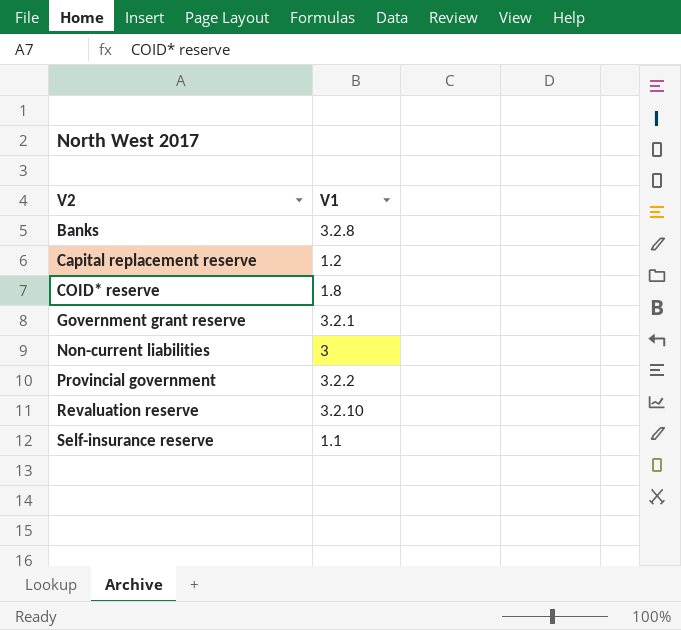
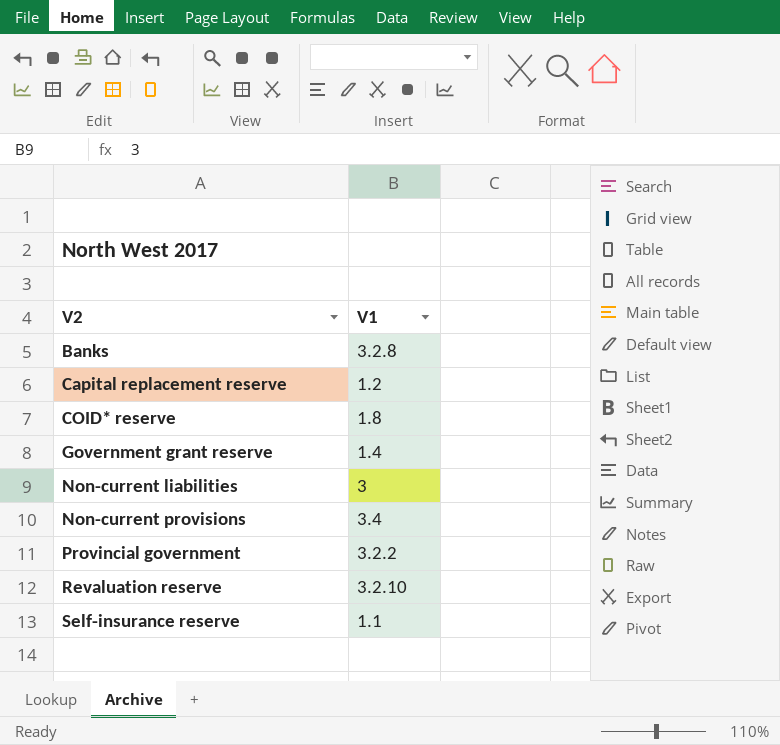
Government grant reserve | V1: 3.2.1 -> 1.4
row Non-current provisions: none -> 3.4

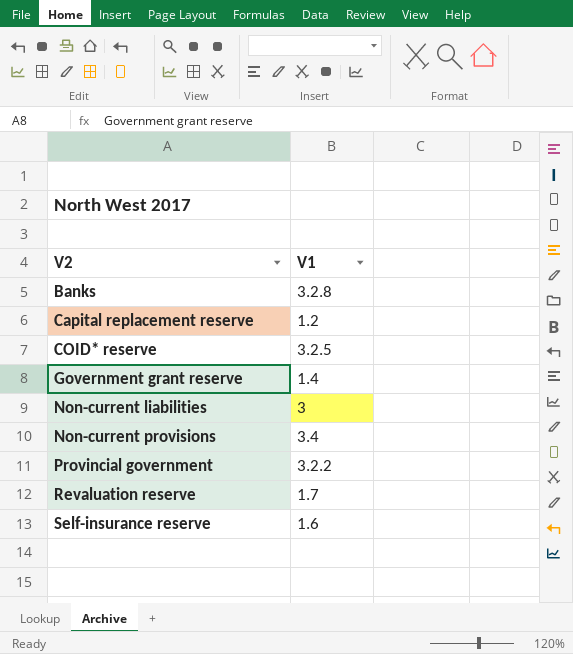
COID* reserve | V1: 1.8 -> 3.2.5
Revaluation reserve | V1: 3.2.10 -> 1.7
Self-insurance reserve | V1: 1.1 -> 1.6

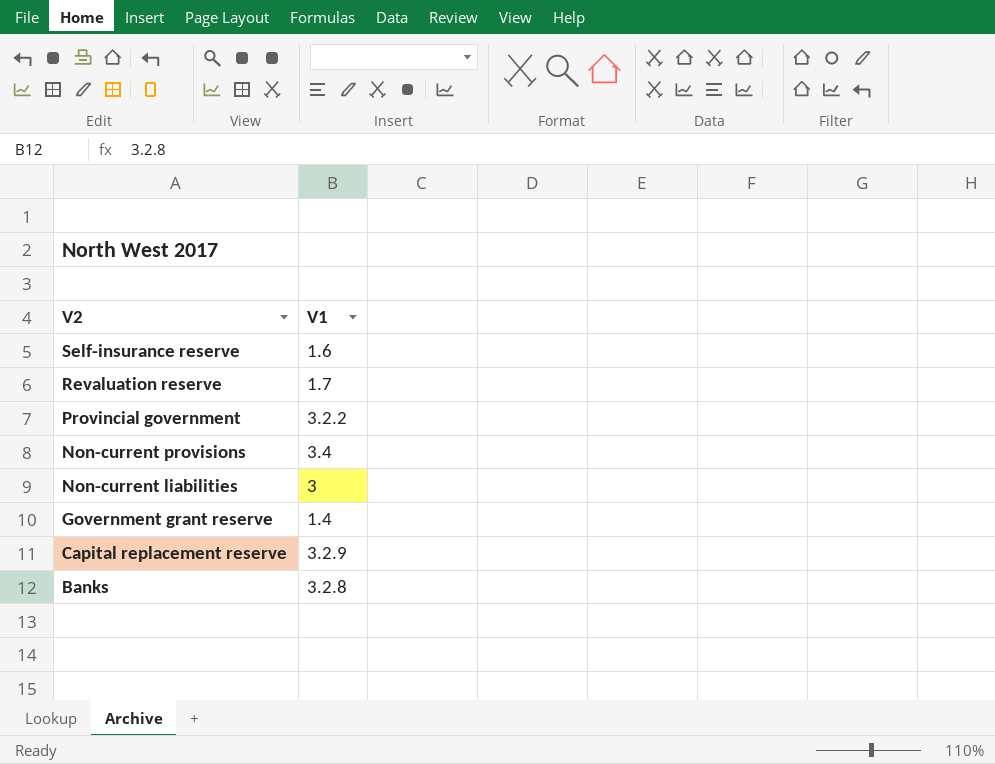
row order: V2 ascending -> V2 descending
row COID* reserve: 3.2.5 -> none
Capital replacement reserve | V1: 1.2 -> 3.2.9

